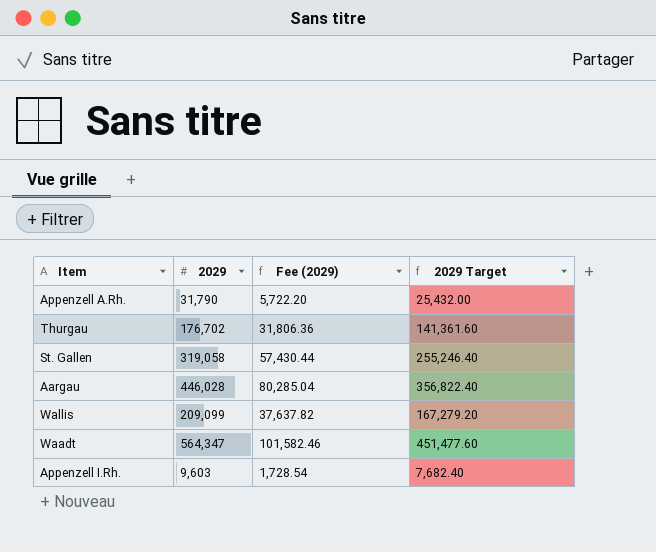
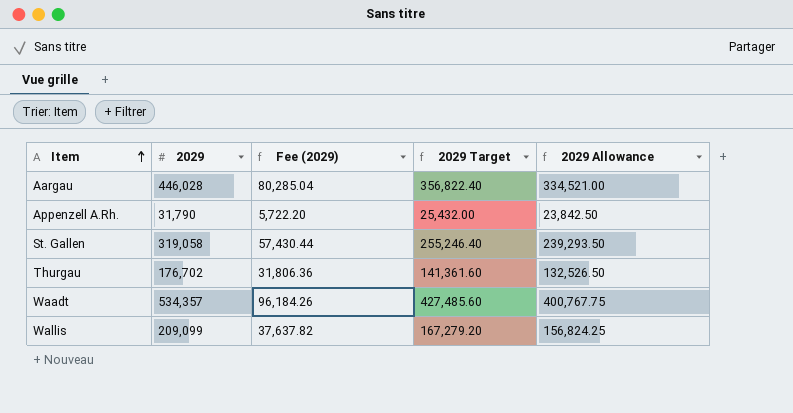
row order: none -> Item ascending
column 2029 Allowance | formula: none -> [2029] * 0.75
row Appenzell I.Rh.: 9,603 | 1,728.54 | 7,682.40 -> none
Waadt | 2029: 564,347 -> 534,357
Waadt | Fee (2029): 101,582.46 -> 96,184.26
Waadt | 2029 Target: 451,477.60 -> 427,485.60

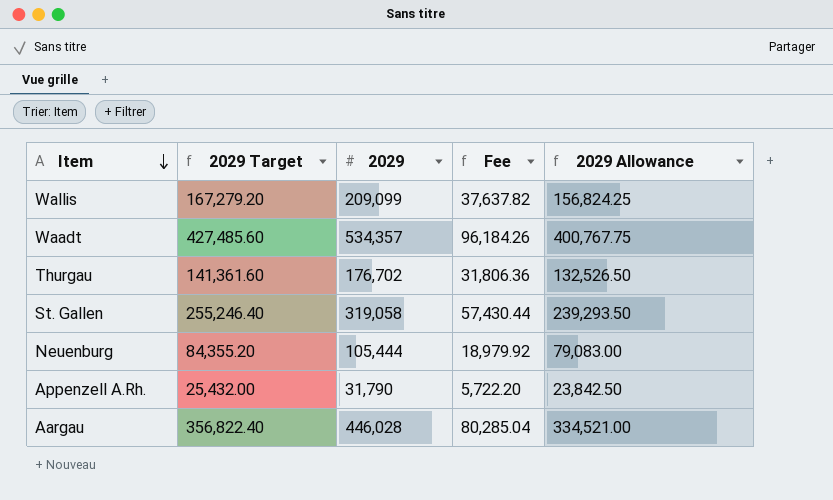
row order: Item ascending -> Item descending
column 2029 Target | position: 4 -> 2
column name: Fee (2029) -> Fee
row Neuenburg: none -> 84,355.20 | 105,444 | 18,979.92 | 79,083.00

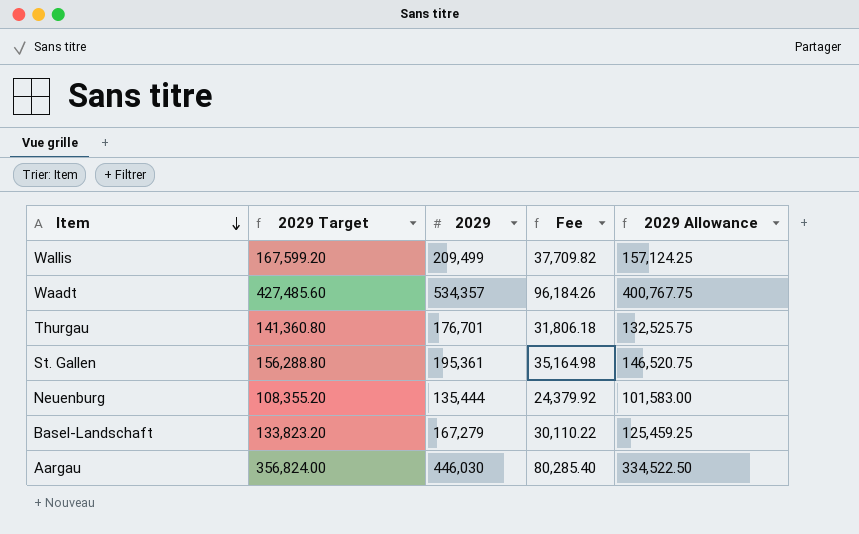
row Appenzell A.Rh.: 25,432.00 | 31,790 | 5,722.20 | 23,842.50 -> none
Wallis | 2029 Target: 167,279.20 -> 167,599.20
Wallis | 2029: 209,099 -> 209,499
Wallis | Fee: 37,637.82 -> 37,709.82
Wallis | 2029 Allowance: 156,824.25 -> 157,124.25
Thurgau | 2029 Target: 141,361.60 -> 141,360.80
Thurgau | 2029: 176,702 -> 176,701
Thurgau | Fee: 31,806.36 -> 31,806.18
Thurgau | 2029 Allowance: 132,526.50 -> 132,525.75
St. Gallen | 2029 Target: 255,246.40 -> 156,288.80
St. Gallen | 2029: 319,058 -> 195,361
St. Gallen | Fee: 57,430.44 -> 35,164.98
St. Gallen | 2029 Allowance: 239,293.50 -> 146,520.75
Neuenburg | 2029 Target: 84,355.20 -> 108,355.20
Neuenburg | 2029: 105,444 -> 135,444
Neuenburg | Fee: 18,979.92 -> 24,379.92
Neuenburg | 2029 Allowance: 79,083.00 -> 101,583.00
row Basel-Landschaft: none -> 133,823.20 | 167,279 | 30,110.22 | 125,459.25
Aargau | 2029 Target: 356,822.40 -> 356,824.00
Aargau | 2029: 446,028 -> 446,030
Aargau | Fee: 80,285.04 -> 80,285.40
Aargau | 2029 Allowance: 334,521.00 -> 334,522.50

